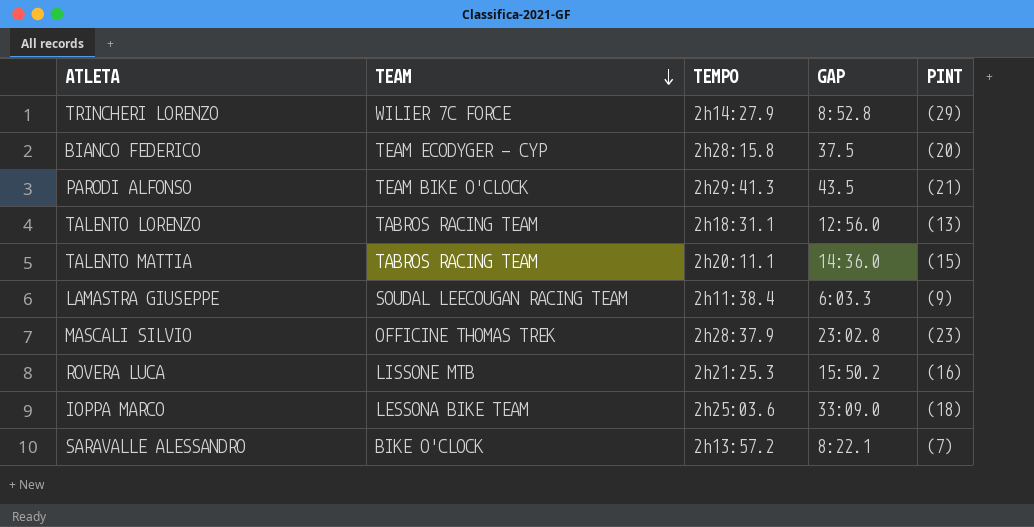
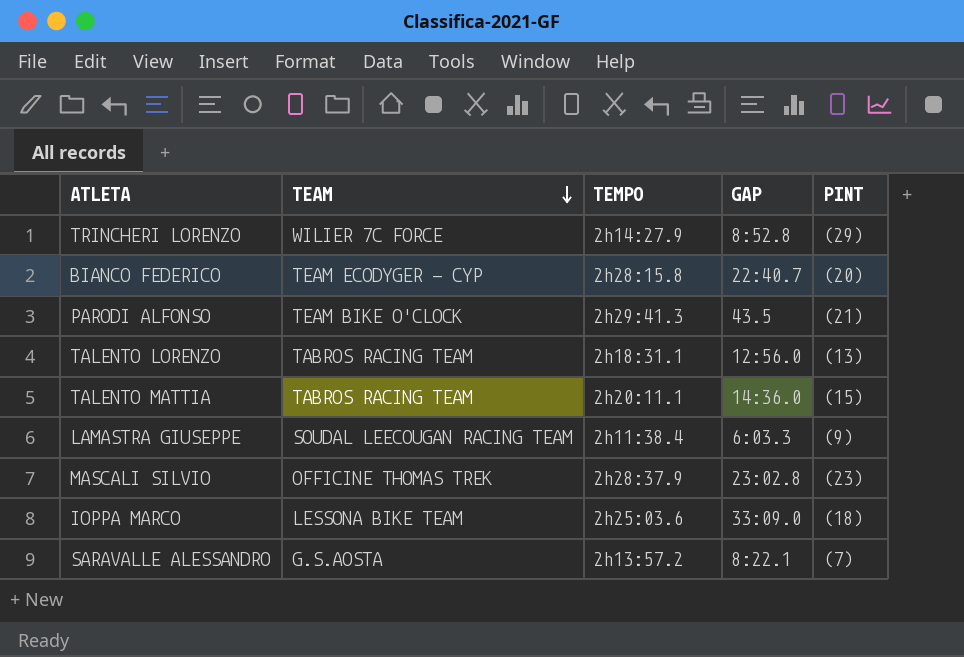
row ROVERA LUCA: LISSONE MTB | 2h21:25.3 | 15:50.2 | (16) -> none
BIANCO FEDERICO | GAP: 37.5 -> 22:40.7
SARAVALLE ALESSANDRO | TEAM: BIKE O'CLOCK -> G.S.AOSTA

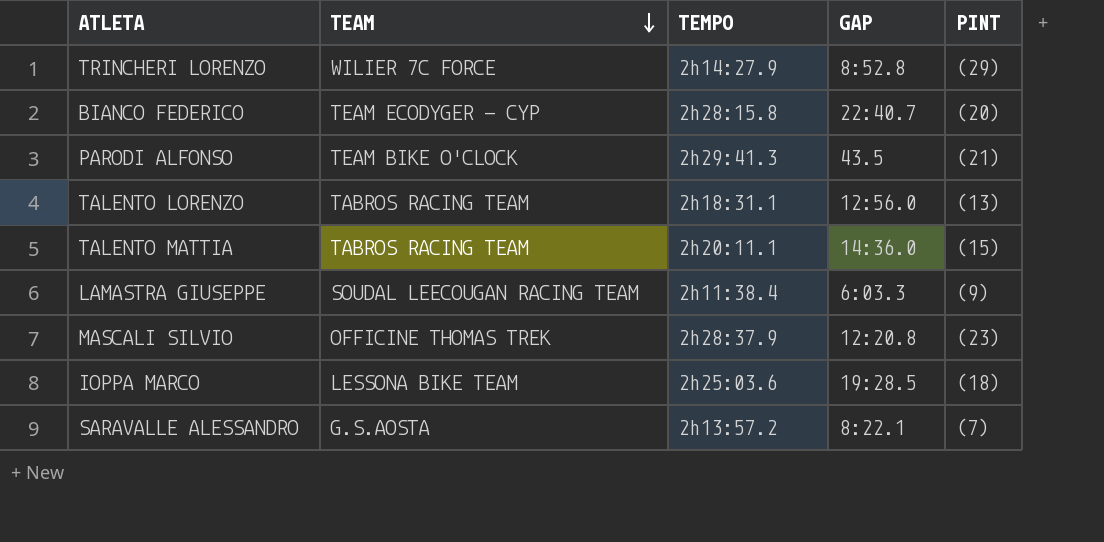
MASCALI SILVIO | GAP: 23:02.8 -> 12:20.8
IOPPA MARCO | GAP: 33:09.0 -> 19:28.5

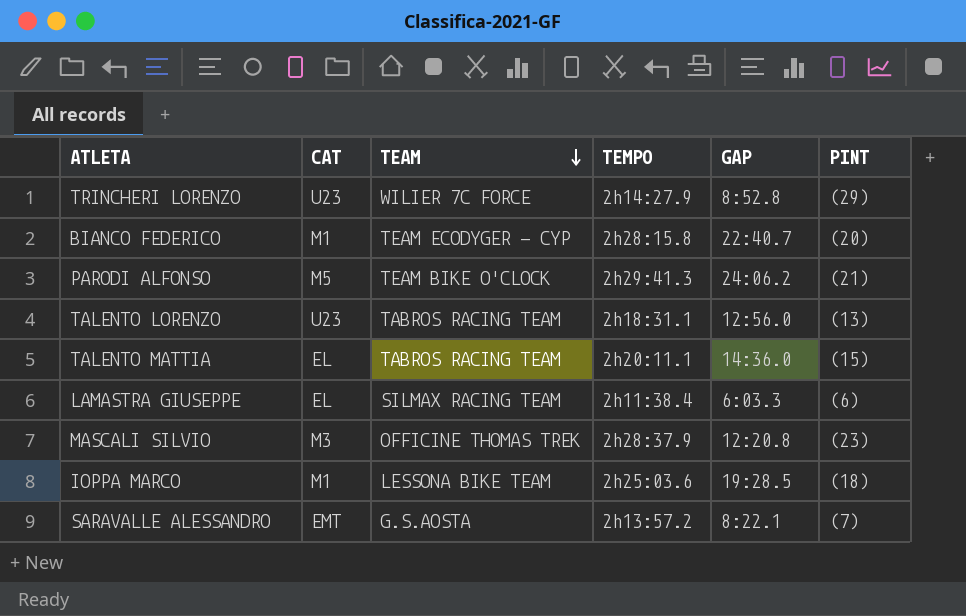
column CAT | position: none -> 2
PARODI ALFONSO | GAP: 43.5 -> 24:06.2
LAMASTRA GIUSEPPE | TEAM: SOUDAL LEECOUGAN RACING TEAM -> SILMAX RACING TEAM
LAMASTRA GIUSEPPE | PINT: (9) -> (6)

